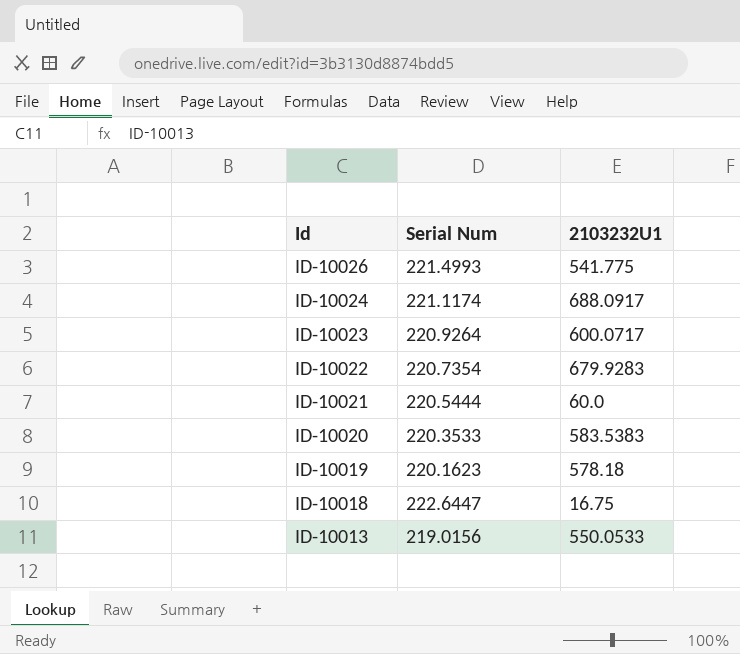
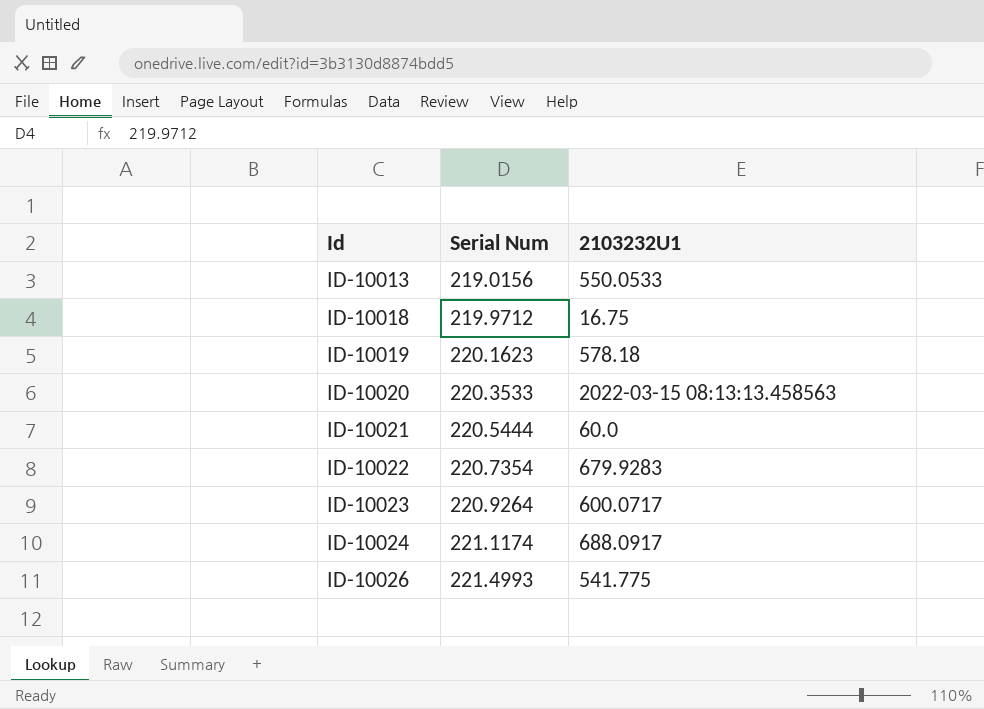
row order: Id descending -> Id ascending
ID-10018 | Serial Num: 222.6447 -> 219.9712
ID-10020 | 2103232U1: 583.5383 -> 2022-03-15 08:13:13.458563

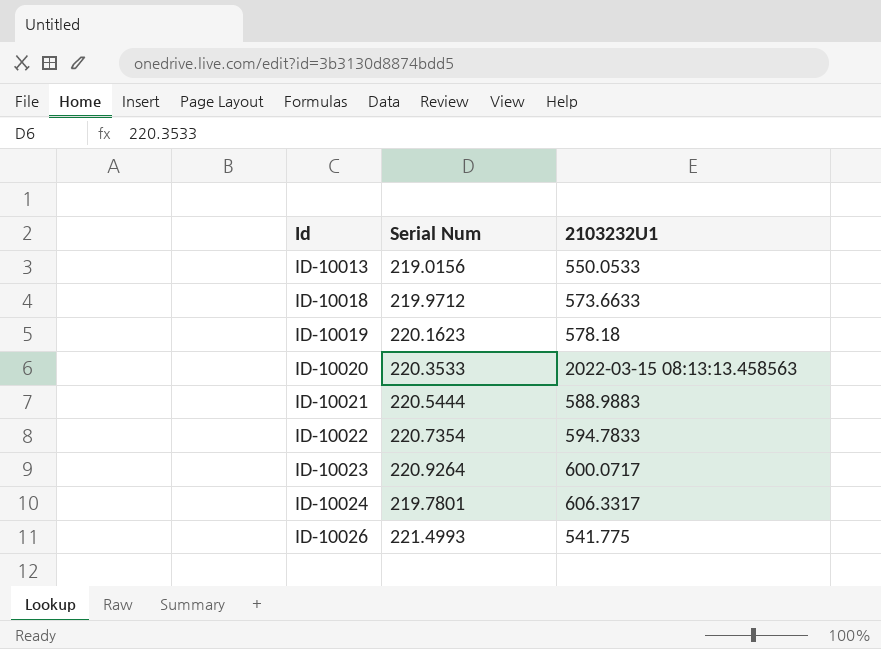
ID-10018 | 2103232U1: 16.75 -> 573.6633
ID-10021 | 2103232U1: 60.0 -> 588.9883
ID-10022 | 2103232U1: 679.9283 -> 594.7833
ID-10024 | Serial Num: 221.1174 -> 219.7801
ID-10024 | 2103232U1: 688.0917 -> 606.3317

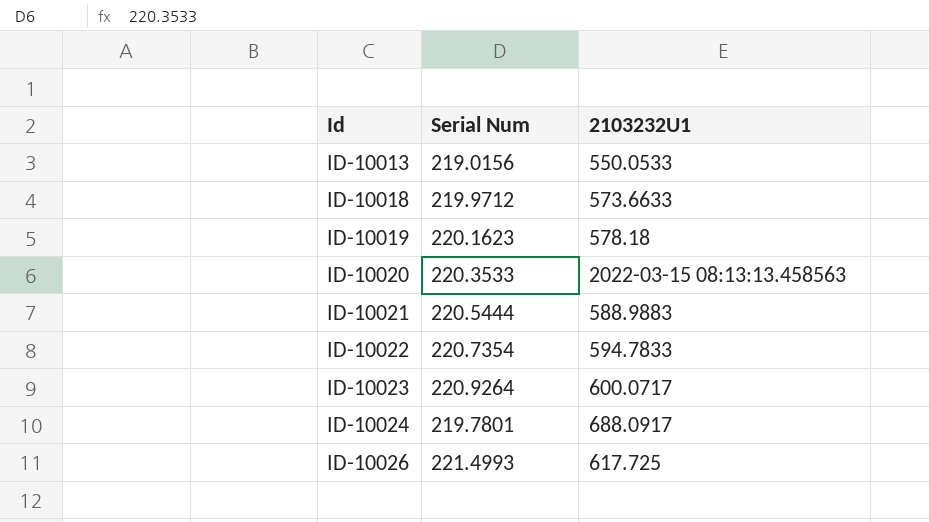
ID-10024 | 2103232U1: 606.3317 -> 688.0917
ID-10026 | 2103232U1: 541.775 -> 617.725

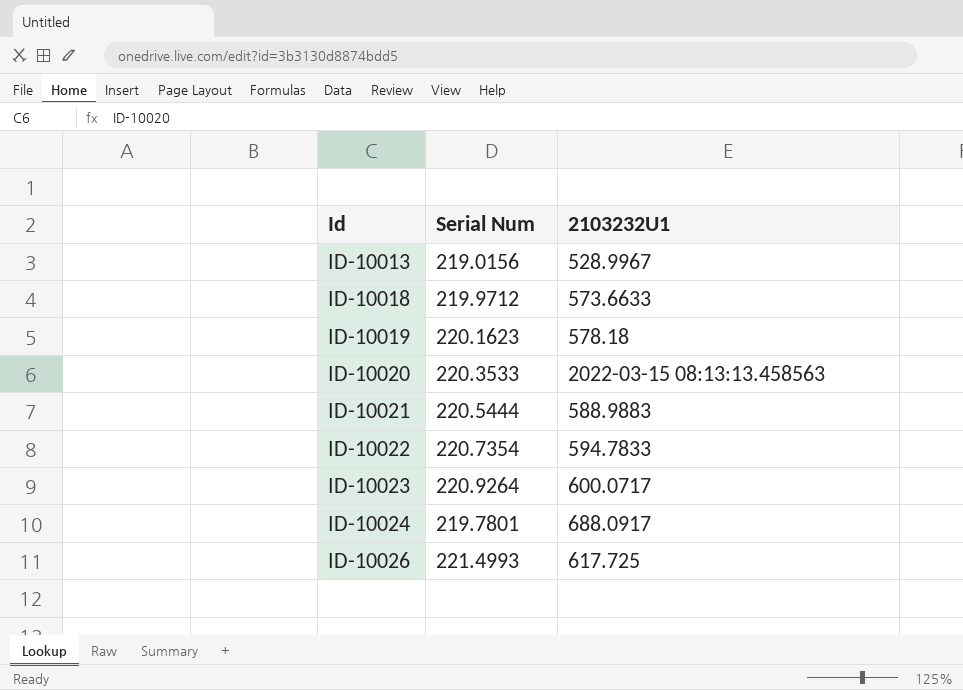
ID-10013 | 2103232U1: 550.0533 -> 528.9967

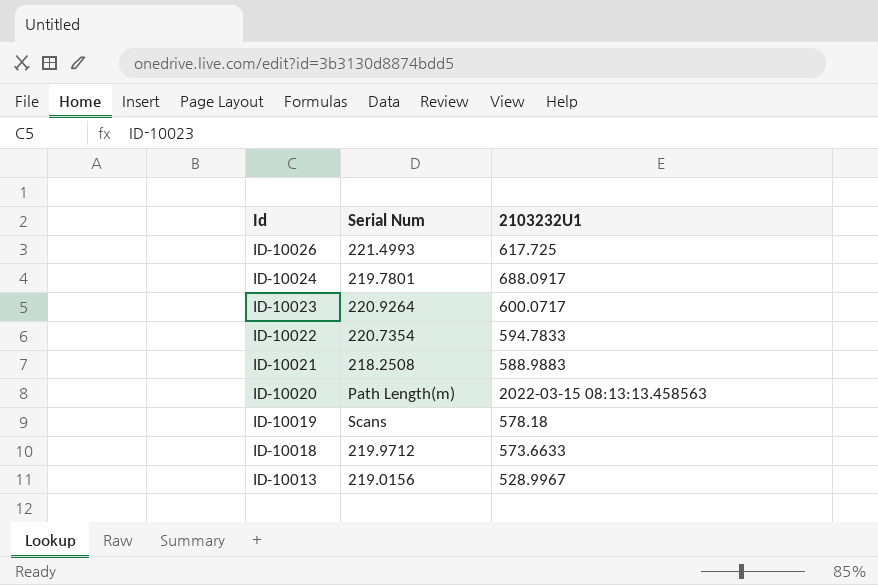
row order: Id ascending -> Id descending
ID-10021 | Serial Num: 220.5444 -> 218.2508
ID-10020 | Serial Num: 220.3533 -> Path Length(m)
ID-10019 | Serial Num: 220.1623 -> Scans

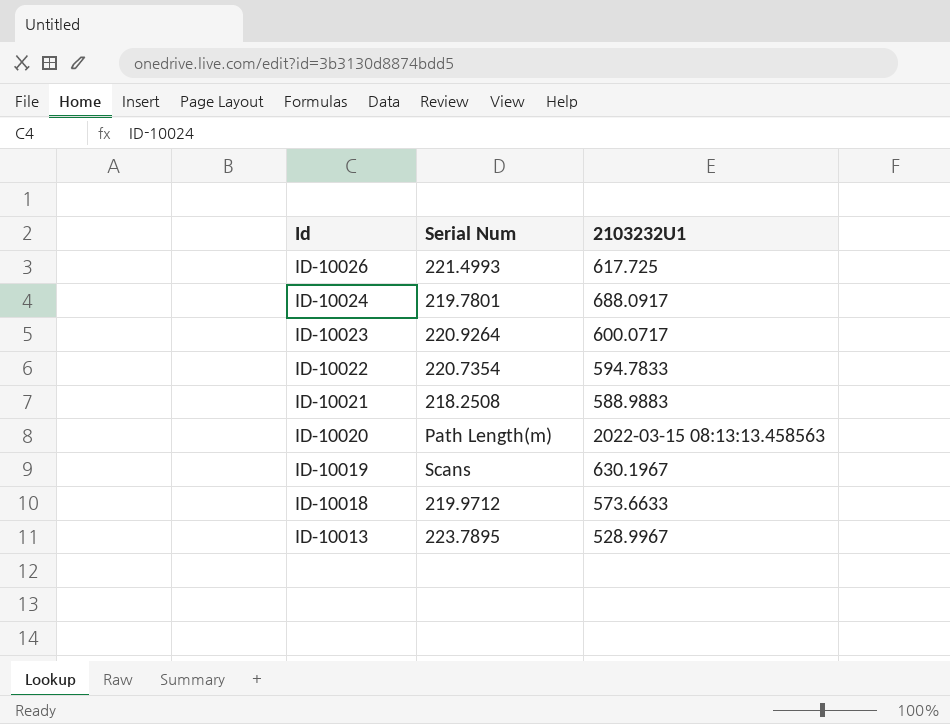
ID-10019 | 2103232U1: 578.18 -> 630.1967
ID-10013 | Serial Num: 219.0156 -> 223.7895

